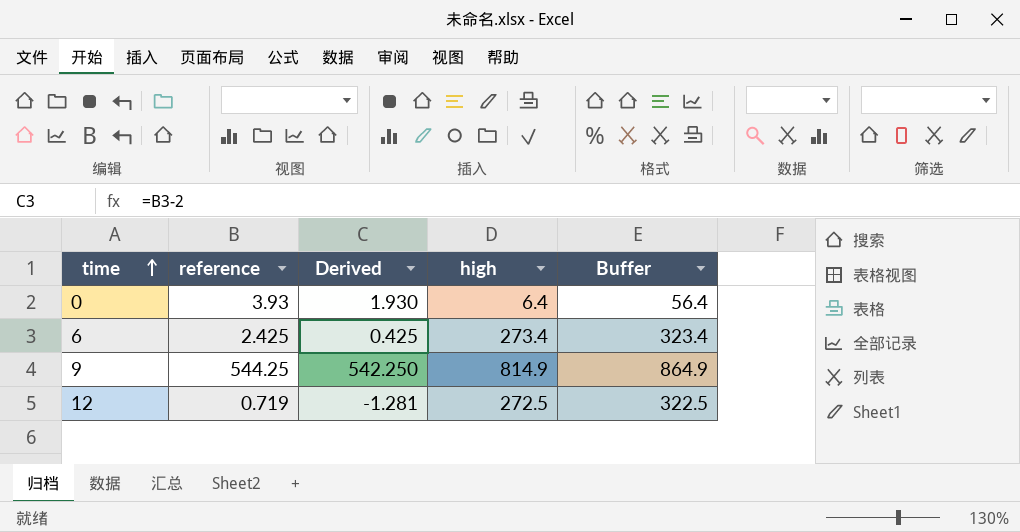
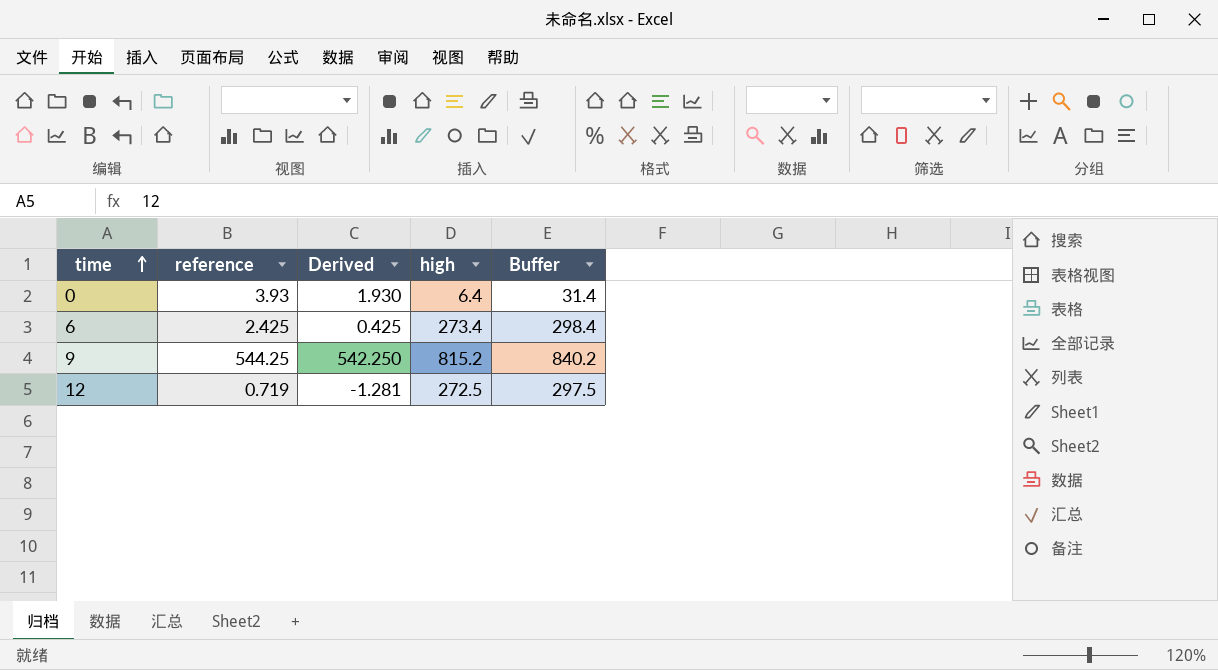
column Buffer | formula: [high] + 50 -> [high] + 25
9 | high: 814.9 -> 815.2

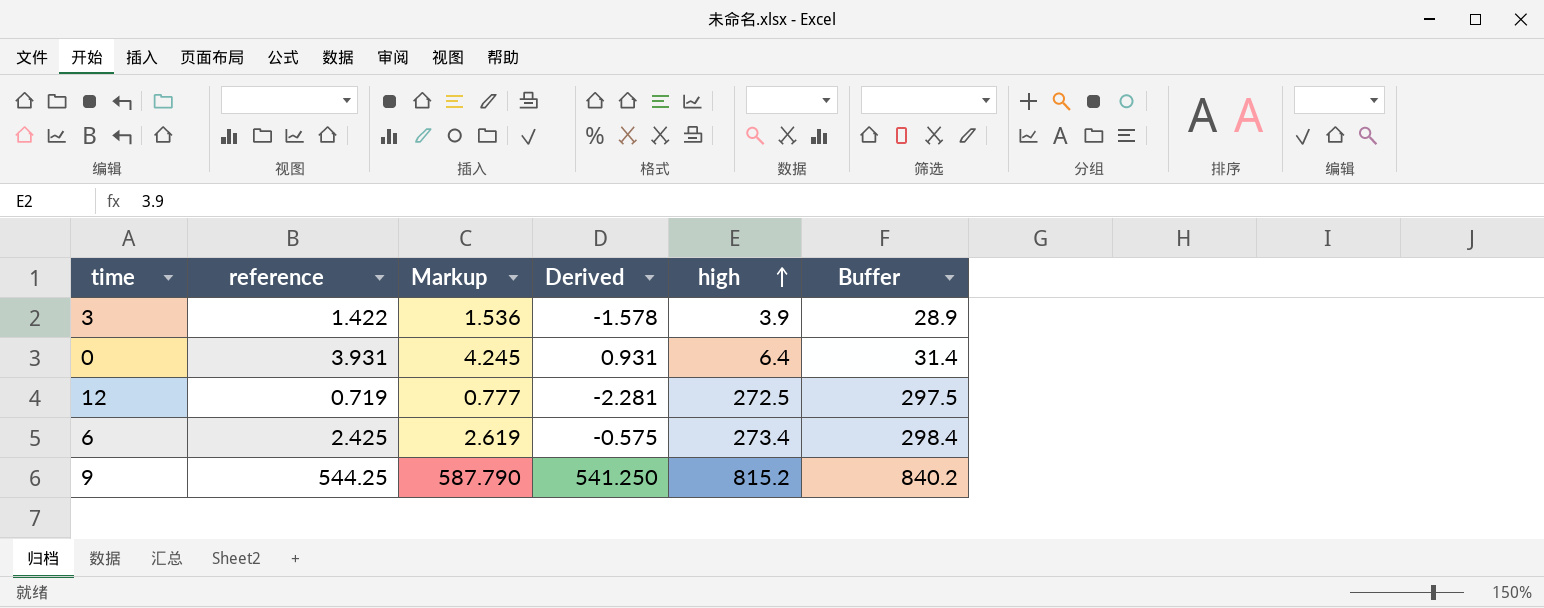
row order: time ascending -> high ascending
column Markup | formula: none -> [reference] * 1.08
column Derived | formula: [reference] - 2 -> [reference] - 3
row 3: none -> 1.422 | 1.536 | -1.578 | 3.9 | 28.9
0 | reference: 3.93 -> 3.931

